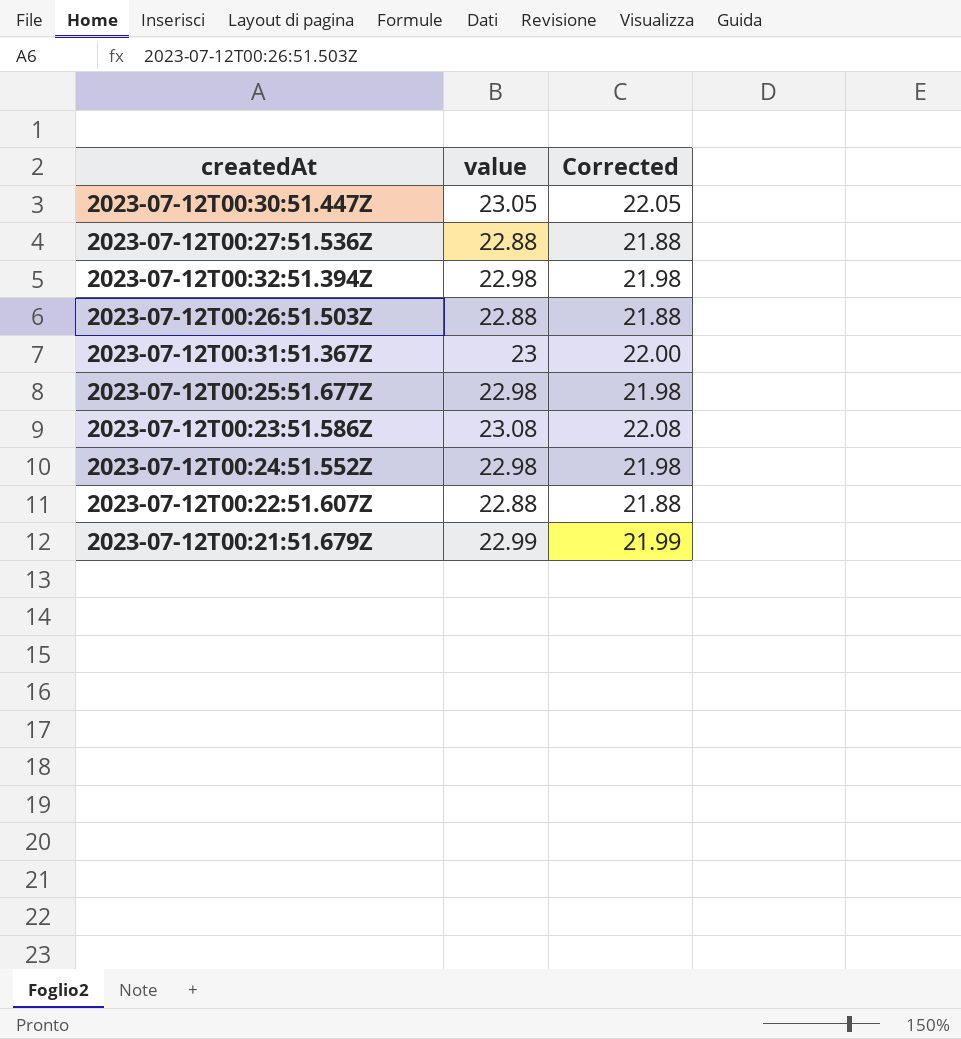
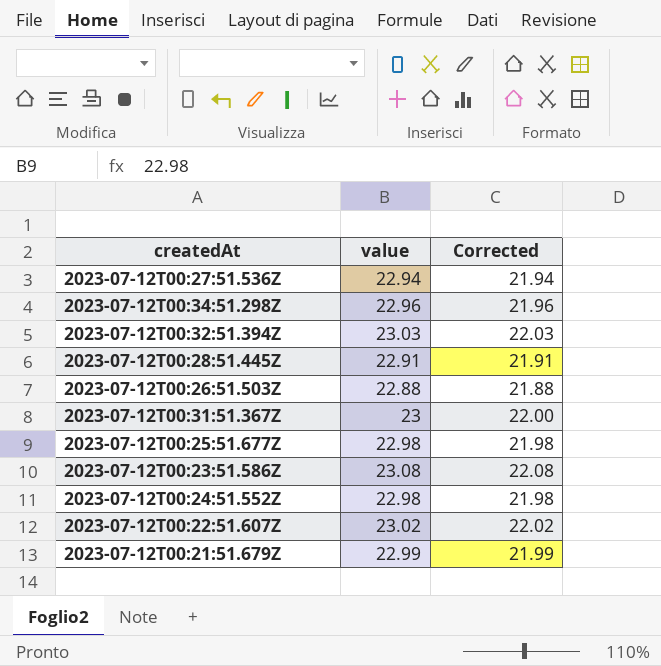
row 2023-07-12T00:30:51.447Z: 23.05 | 22.05 -> none
2023-07-12T00:27:51.536Z | value: 22.88 -> 22.94
2023-07-12T00:27:51.536Z | Corrected: 21.88 -> 21.94
row 2023-07-12T00:34:51.298Z: none -> 22.96 | 21.96
2023-07-12T00:32:51.394Z | value: 22.98 -> 23.03
2023-07-12T00:32:51.394Z | Corrected: 21.98 -> 22.03
row 2023-07-12T00:28:51.445Z: none -> 22.91 | 21.91
2023-07-12T00:22:51.607Z | value: 22.88 -> 23.02
2023-07-12T00:22:51.607Z | Corrected: 21.88 -> 22.02

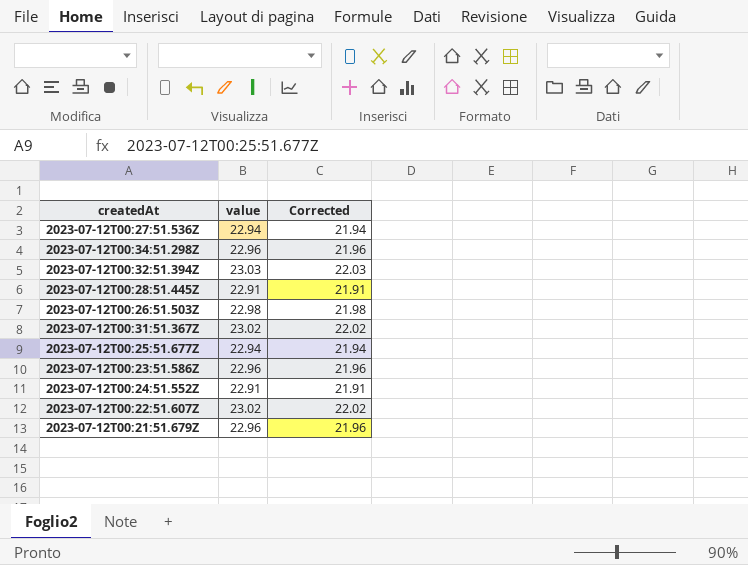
2023-07-12T00:26:51.503Z | value: 22.88 -> 22.98
2023-07-12T00:26:51.503Z | Corrected: 21.88 -> 21.98
2023-07-12T00:31:51.367Z | value: 23 -> 23.02
2023-07-12T00:31:51.367Z | Corrected: 22.00 -> 22.02
2023-07-12T00:25:51.677Z | value: 22.98 -> 22.94
2023-07-12T00:25:51.677Z | Corrected: 21.98 -> 21.94
2023-07-12T00:23:51.586Z | value: 23.08 -> 22.96
2023-07-12T00:23:51.586Z | Corrected: 22.08 -> 21.96
2023-07-12T00:24:51.552Z | value: 22.98 -> 22.91
2023-07-12T00:24:51.552Z | Corrected: 21.98 -> 21.91
2023-07-12T00:21:51.679Z | value: 22.99 -> 22.96
2023-07-12T00:21:51.679Z | Corrected: 21.99 -> 21.96

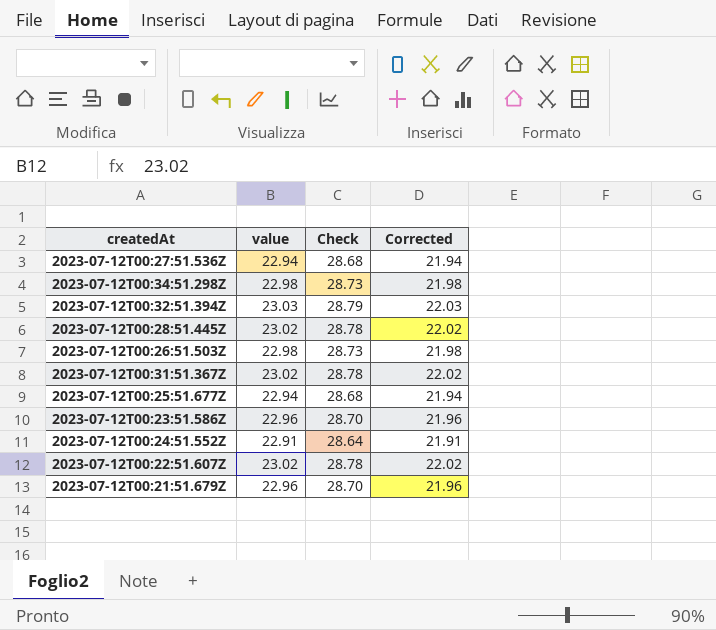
column Check | formula: none -> [value] * 1.25
2023-07-12T00:34:51.298Z | value: 22.96 -> 22.98
2023-07-12T00:34:51.298Z | Corrected: 21.96 -> 21.98
2023-07-12T00:28:51.445Z | value: 22.91 -> 23.02
2023-07-12T00:28:51.445Z | Corrected: 21.91 -> 22.02

